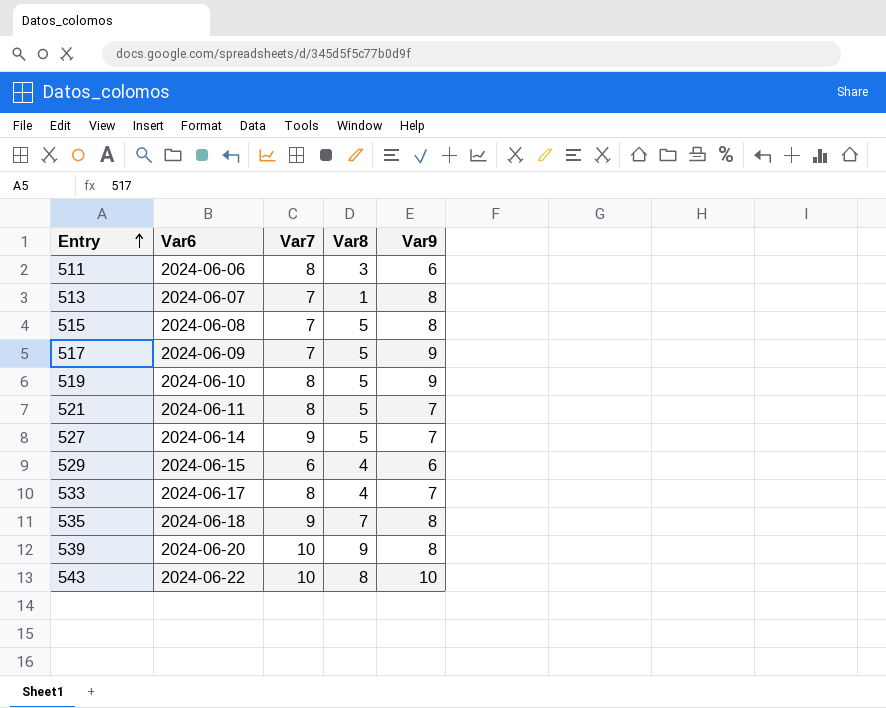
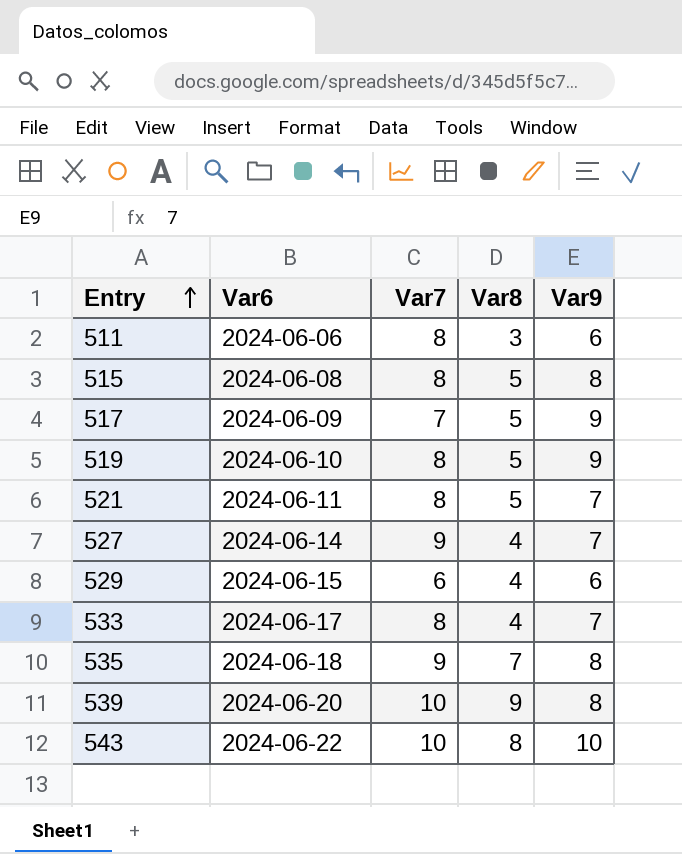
row 513: 2024-06-07 | 7 | 1 | 8 -> none
515 | Var7: 7 -> 8
527 | Var8: 5 -> 4

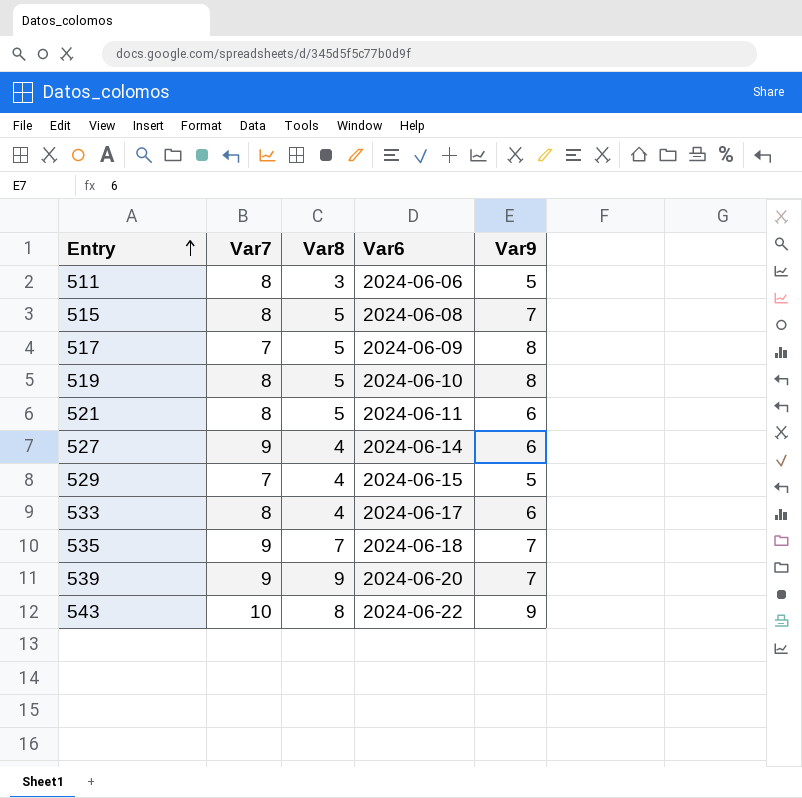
column Var6 | position: 2 -> 4
511 | Var9: 6 -> 5
515 | Var9: 8 -> 7
517 | Var9: 9 -> 8
519 | Var9: 9 -> 8
521 | Var9: 7 -> 6
527 | Var9: 7 -> 6
529 | Var7: 6 -> 7
529 | Var9: 6 -> 5
533 | Var9: 7 -> 6
535 | Var9: 8 -> 7
539 | Var7: 10 -> 9
539 | Var9: 8 -> 7
543 | Var9: 10 -> 9

